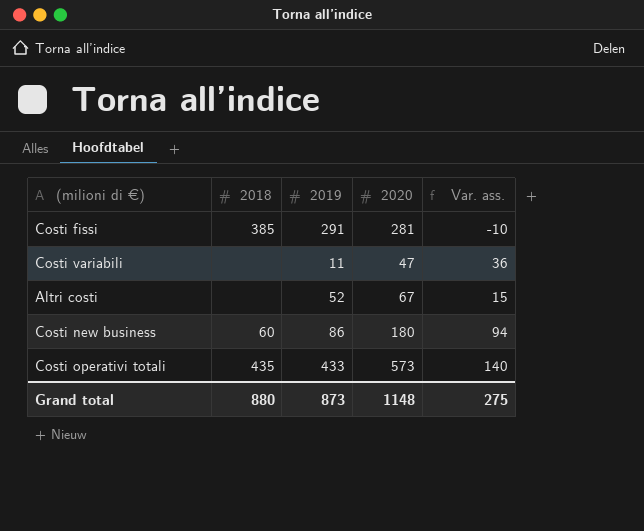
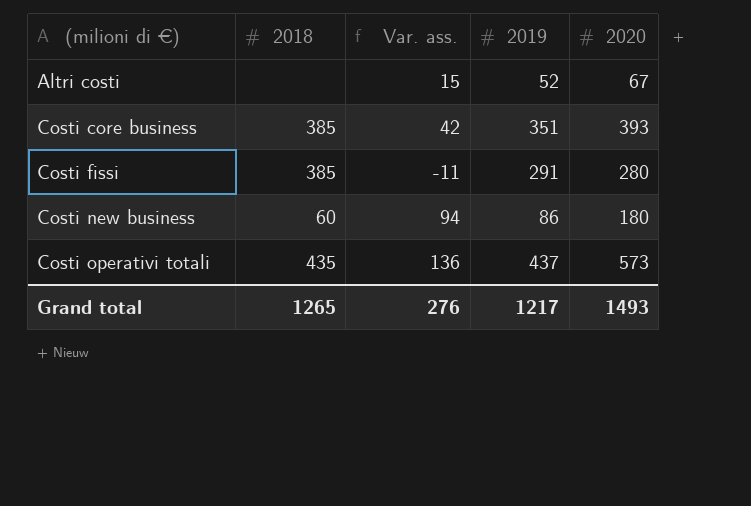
row order: none -> (milioni di €) ascending
column Var. ass. | position: 5 -> 3
row Costi variabili: none | 11 | 47 | 36 -> none
row Costi core business: none -> 385 | 42 | 351 | 393
Costi fissi | Var. ass.: -10 -> -11
Costi fissi | 2020: 281 -> 280
Costi operativi totali | Var. ass.: 140 -> 136
Costi operativi totali | 2019: 433 -> 437
Grand total | 2018: 880 -> 1265
Grand total | Var. ass.: 275 -> 276
Grand total | 2019: 873 -> 1217
Grand total | 2020: 1148 -> 1493

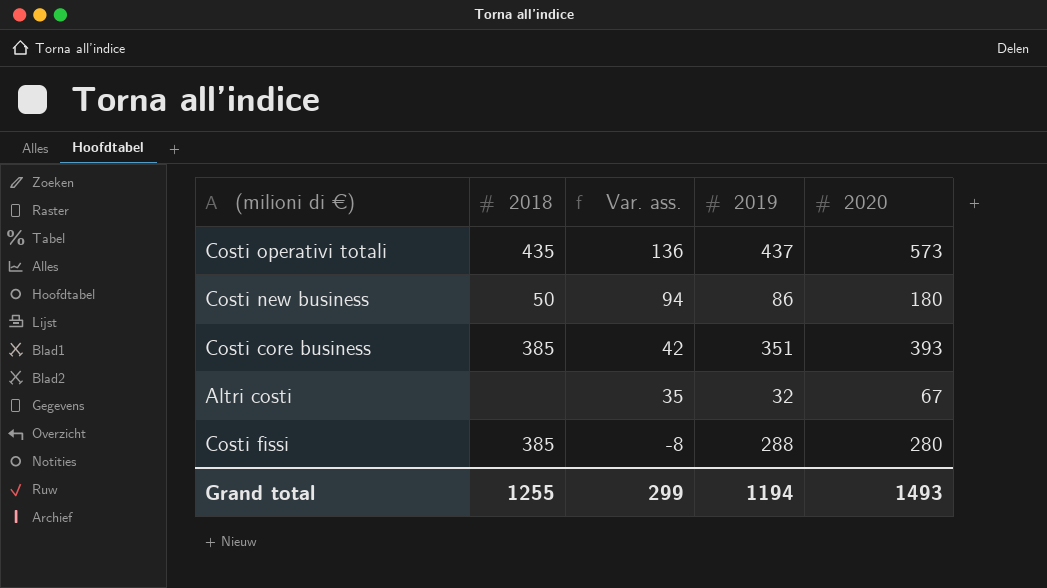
row order: (milioni di €) ascending -> Var. ass. descending
Costi new business | 2018: 60 -> 50
Altri costi | Var. ass.: 15 -> 35
Altri costi | 2019: 52 -> 32
Costi fissi | Var. ass.: -11 -> -8
Costi fissi | 2019: 291 -> 288
Grand total | 2018: 1265 -> 1255
Grand total | Var. ass.: 276 -> 299
Grand total | 2019: 1217 -> 1194

